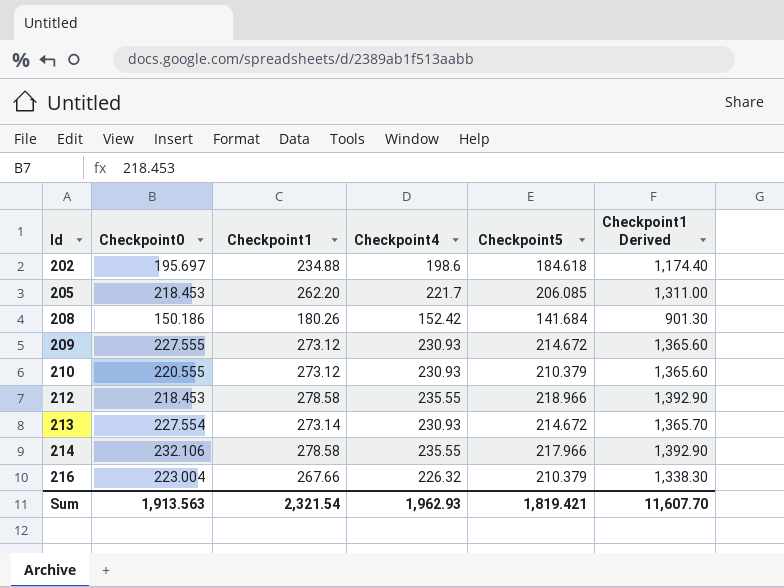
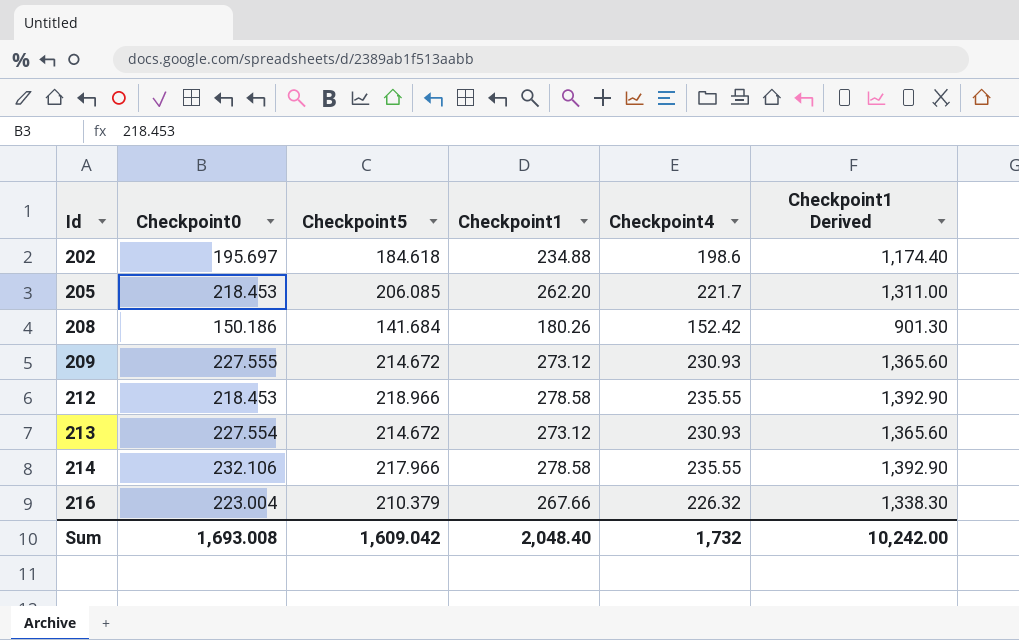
column Checkpoint5 | position: 5 -> 3
row 210: 220.555 | 273.12 | 230.93 | 210.379 | 1,365.60 -> none
213 | Checkpoint1: 273.14 -> 273.12
213 | Checkpoint1 Derived: 1,365.70 -> 1,365.60
Sum | Checkpoint0: 1,913.563 -> 1,693.008
Sum | Checkpoint5: 1,819.421 -> 1,609.042
Sum | Checkpoint1: 2,321.54 -> 2,048.40
Sum | Checkpoint4: 1,962.93 -> 1,732
Sum | Checkpoint1 Derived: 11,607.70 -> 10,242.00

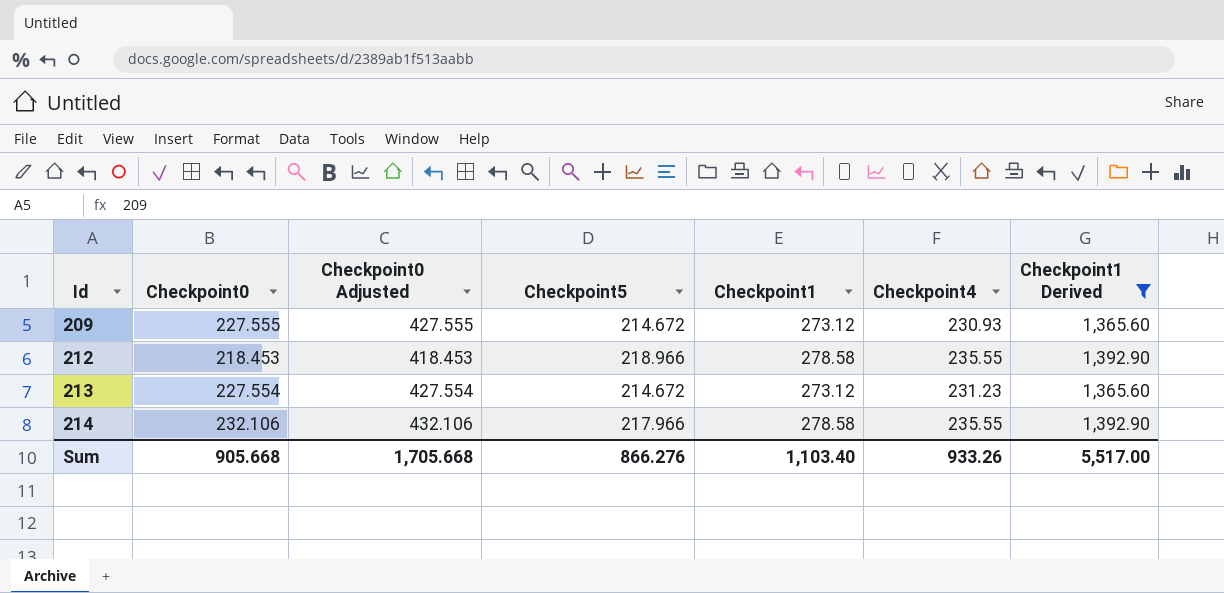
filter: none -> Checkpoint1 Derived >= 1,365.60
column Checkpoint0 Adjusted | formula: none -> [Checkpoint0] + 200
213 | Checkpoint4: 230.93 -> 231.23
Sum | Checkpoint0: 1,693.008 -> 905.668
Sum | Checkpoint5: 1,609.042 -> 866.276
Sum | Checkpoint1: 2,048.40 -> 1,103.40
Sum | Checkpoint4: 1,732 -> 933.26
Sum | Checkpoint1 Derived: 10,242.00 -> 5,517.00

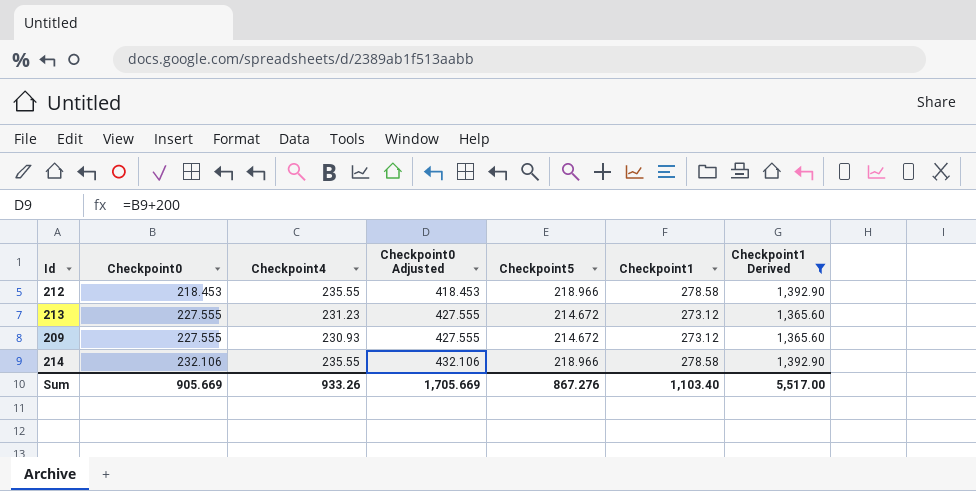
row order: Id ascending -> Checkpoint0 ascending
column Checkpoint4 | position: 6 -> 3
213 | Checkpoint0: 227.554 -> 227.555
213 | Checkpoint0 Adjusted: 427.554 -> 427.555
214 | Checkpoint5: 217.966 -> 218.966
Sum | Checkpoint0: 905.668 -> 905.669
Sum | Checkpoint0 Adjusted: 1,705.668 -> 1,705.669
Sum | Checkpoint5: 866.276 -> 867.276

